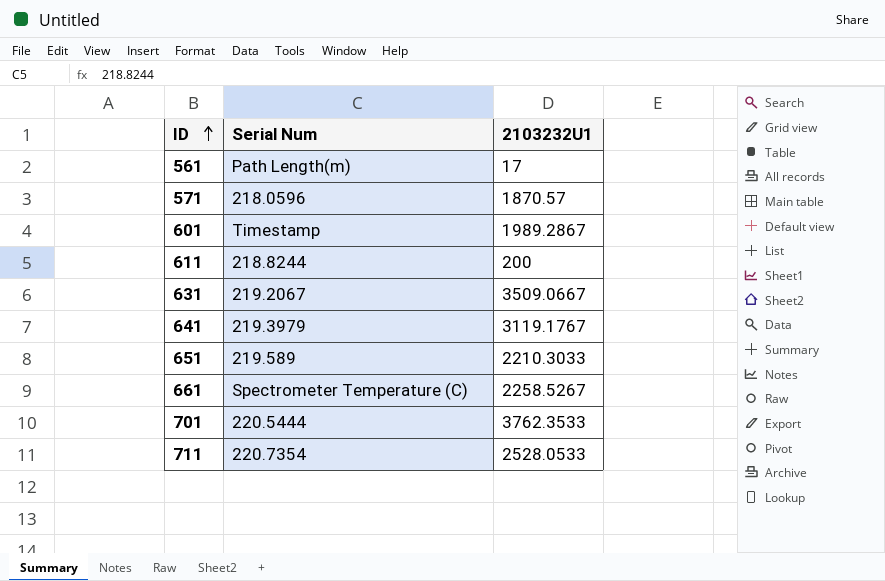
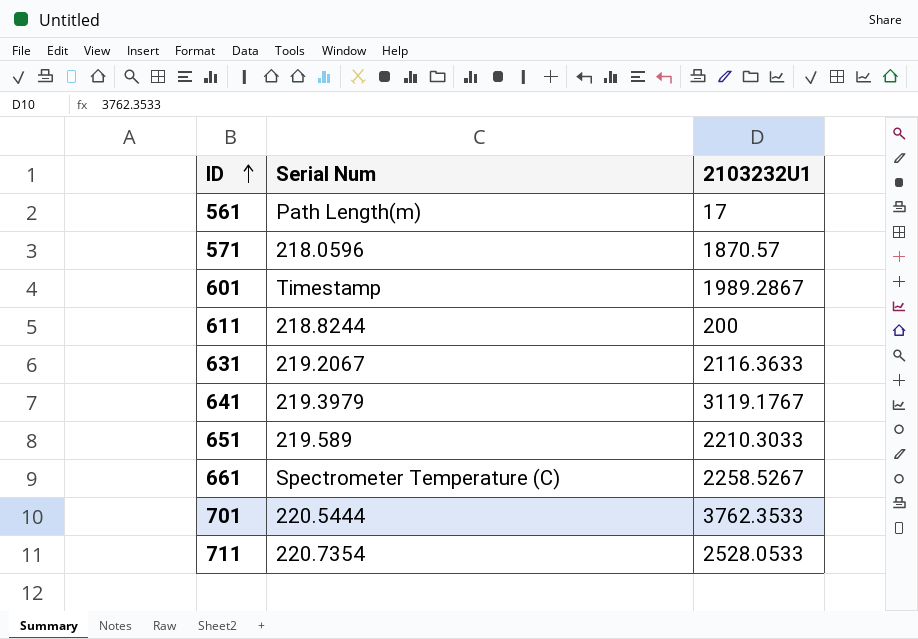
631 | 2103232U1: 3509.0667 -> 2116.3633

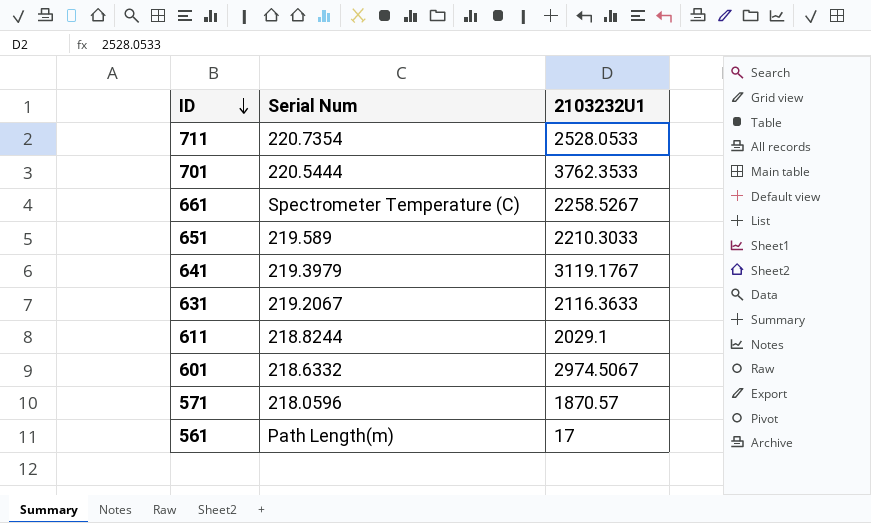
row order: ID ascending -> ID descending
611 | 2103232U1: 200 -> 2029.1
601 | Serial Num: Timestamp -> 218.6332
601 | 2103232U1: 1989.2867 -> 2974.5067

